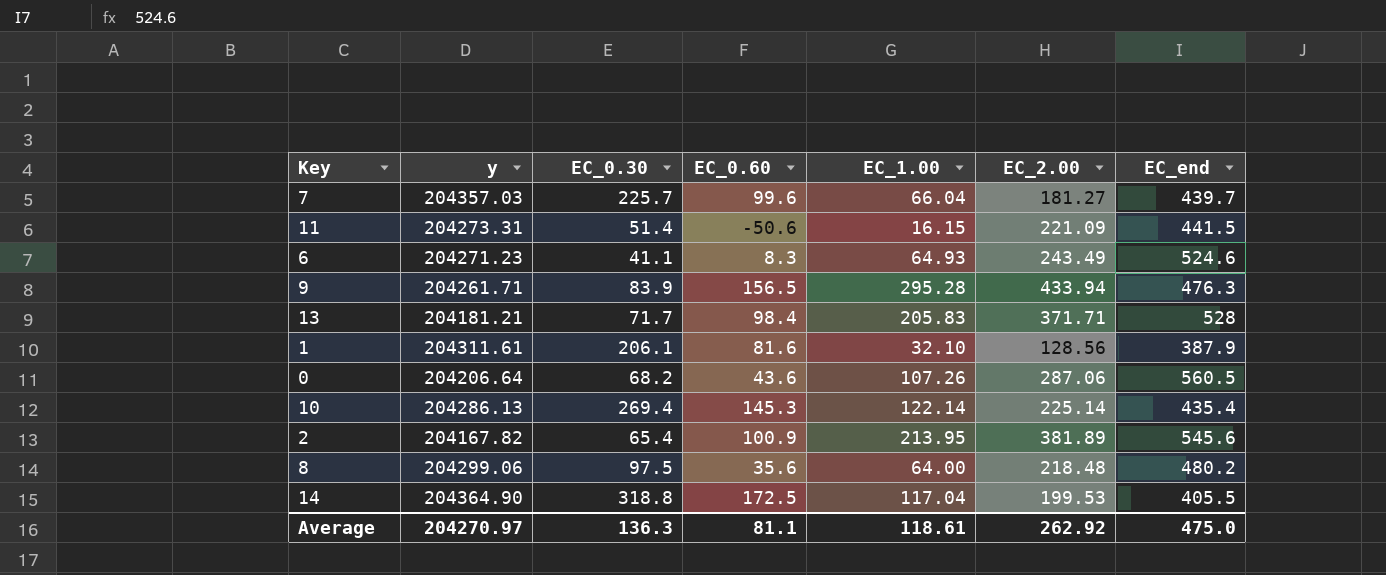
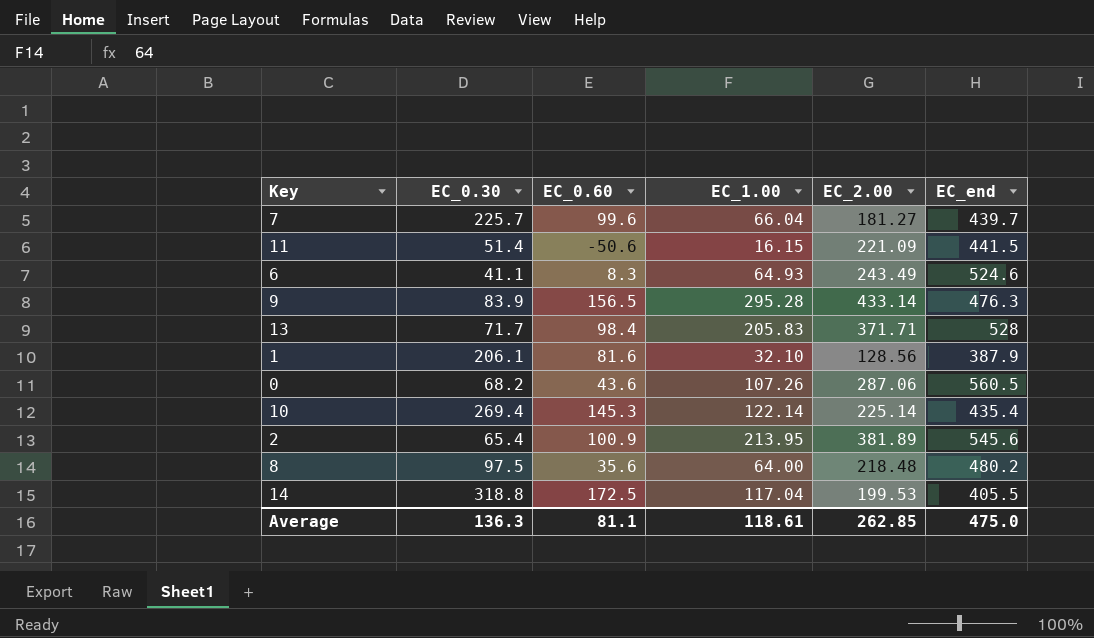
column y | position: 2 -> none
9 | EC_2.00: 433.94 -> 433.14
Average | EC_2.00: 262.92 -> 262.85

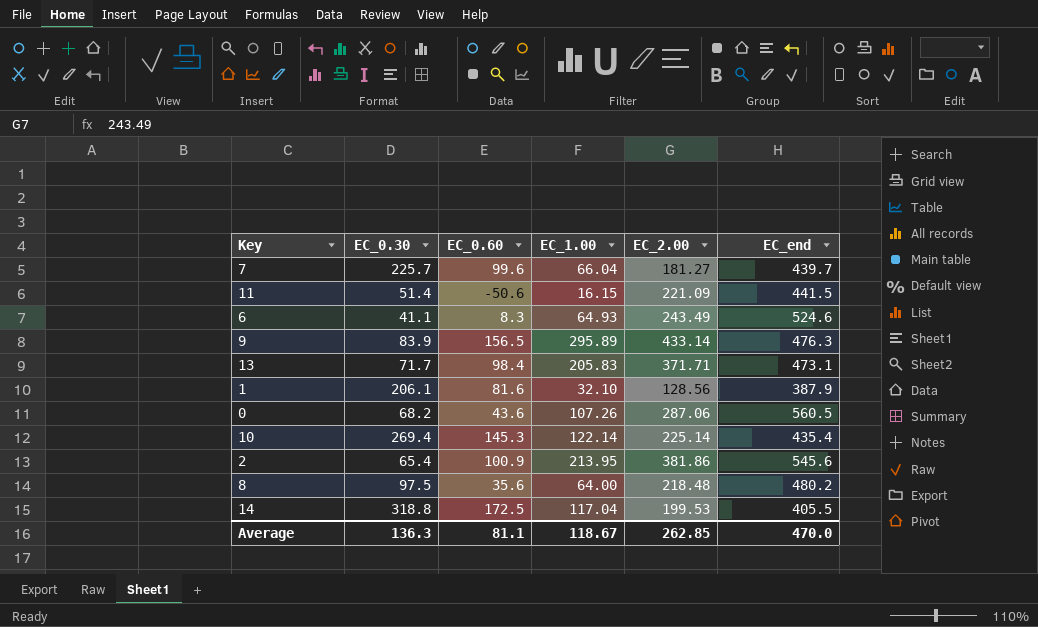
9 | EC_1.00: 295.28 -> 295.89
13 | EC_end: 528 -> 473.1
2 | EC_2.00: 381.89 -> 381.86
Average | EC_1.00: 118.61 -> 118.67
Average | EC_end: 475.0 -> 470.0

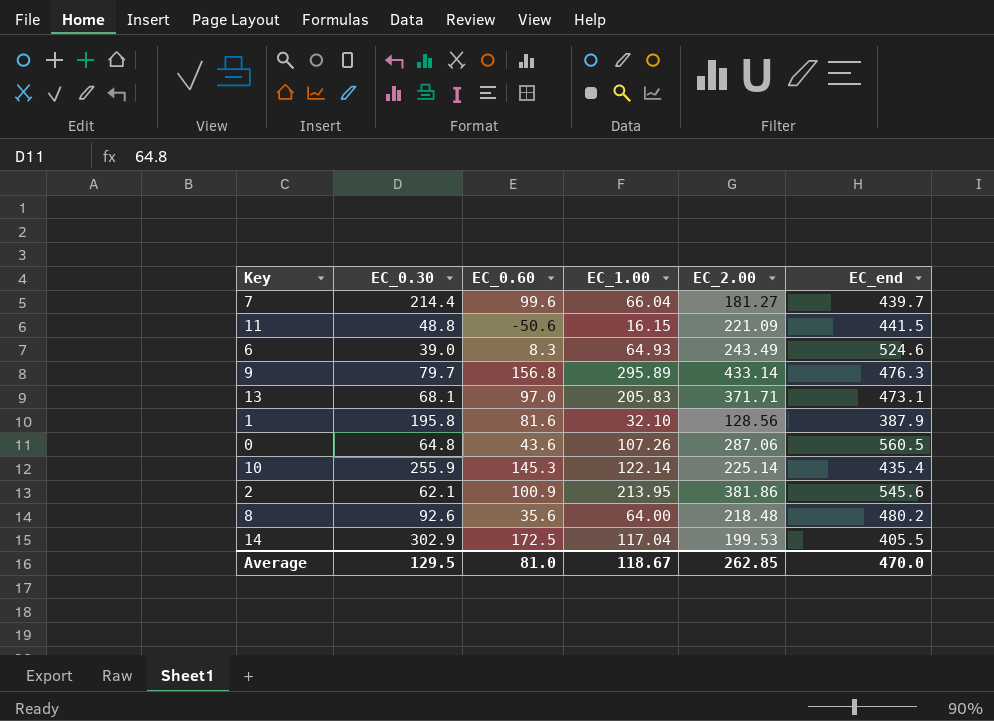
7 | EC_0.30: 225.7 -> 214.4
11 | EC_0.30: 51.4 -> 48.8
6 | EC_0.30: 41.1 -> 39.0
9 | EC_0.30: 83.9 -> 79.7
9 | EC_0.60: 156.5 -> 156.8
13 | EC_0.30: 71.7 -> 68.1
13 | EC_0.60: 98.4 -> 97.0
1 | EC_0.30: 206.1 -> 195.8
0 | EC_0.30: 68.2 -> 64.8
10 | EC_0.30: 269.4 -> 255.9
2 | EC_0.30: 65.4 -> 62.1
8 | EC_0.30: 97.5 -> 92.6
14 | EC_0.30: 318.8 -> 302.9
Average | EC_0.30: 136.3 -> 129.5
Average | EC_0.60: 81.1 -> 81.0

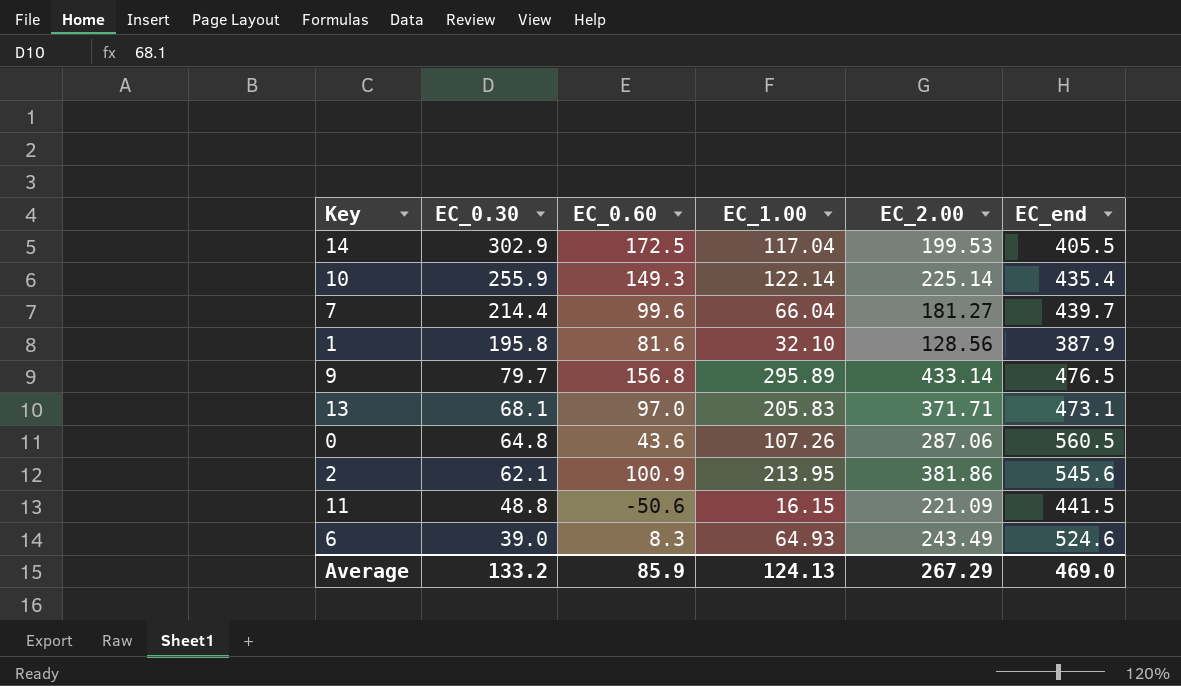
row order: none -> EC_0.30 descending
row 8: 92.6 | 35.6 | 64.00 | 218.48 | 480.2 -> none
10 | EC_0.60: 145.3 -> 149.3
9 | EC_end: 476.3 -> 476.5
Average | EC_0.30: 129.5 -> 133.2
Average | EC_0.60: 81.0 -> 85.9
Average | EC_1.00: 118.67 -> 124.13
Average | EC_2.00: 262.85 -> 267.29
Average | EC_end: 470.0 -> 469.0

